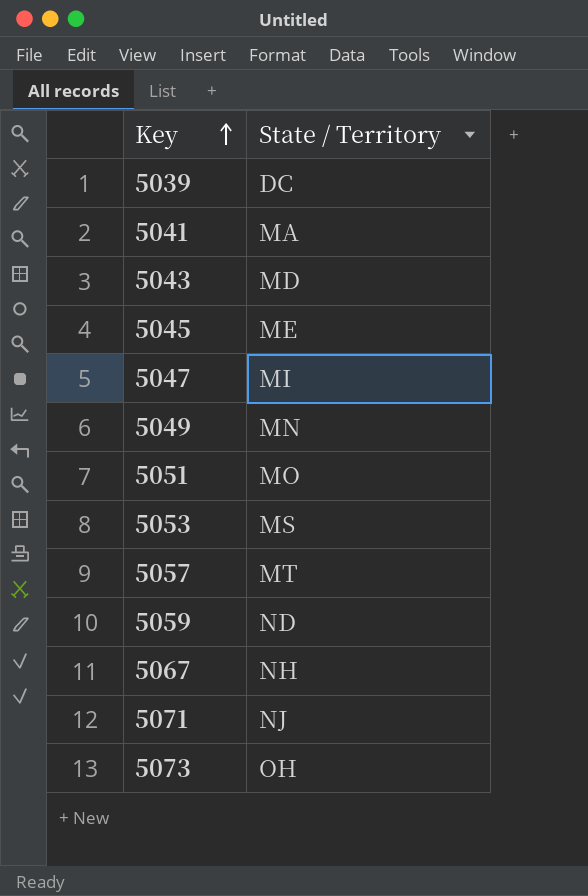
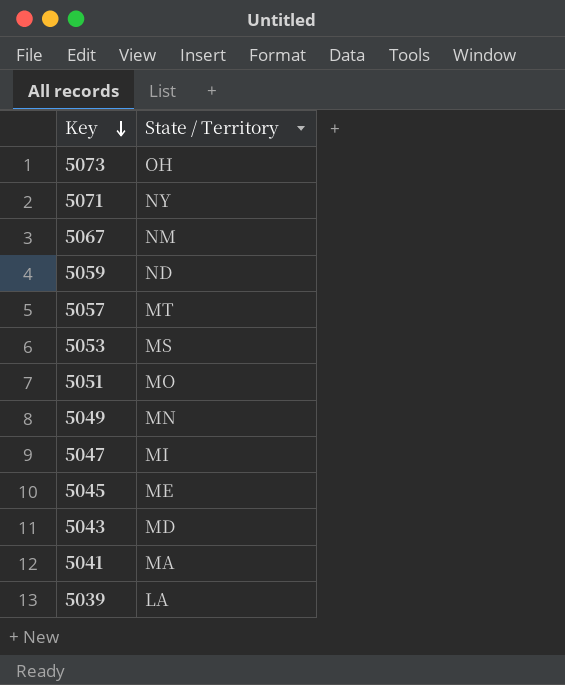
row order: Key ascending -> Key descending
5071 | State / Territory: NJ -> NY
5067 | State / Territory: NH -> NM
5039 | State / Territory: DC -> LA

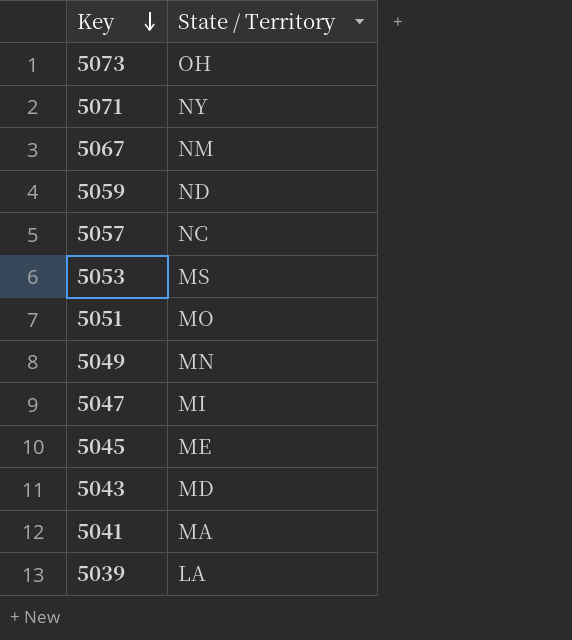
5057 | State / Territory: MT -> NC

